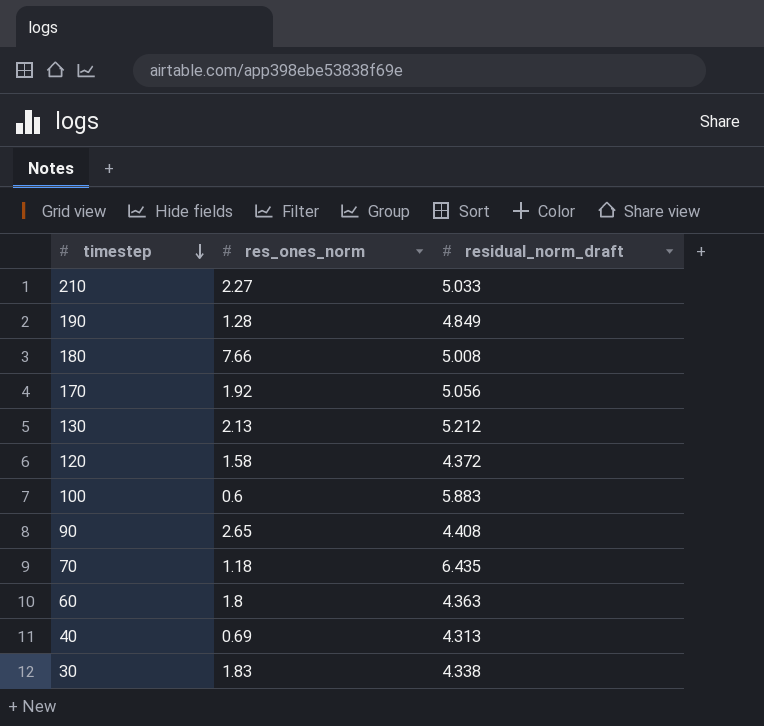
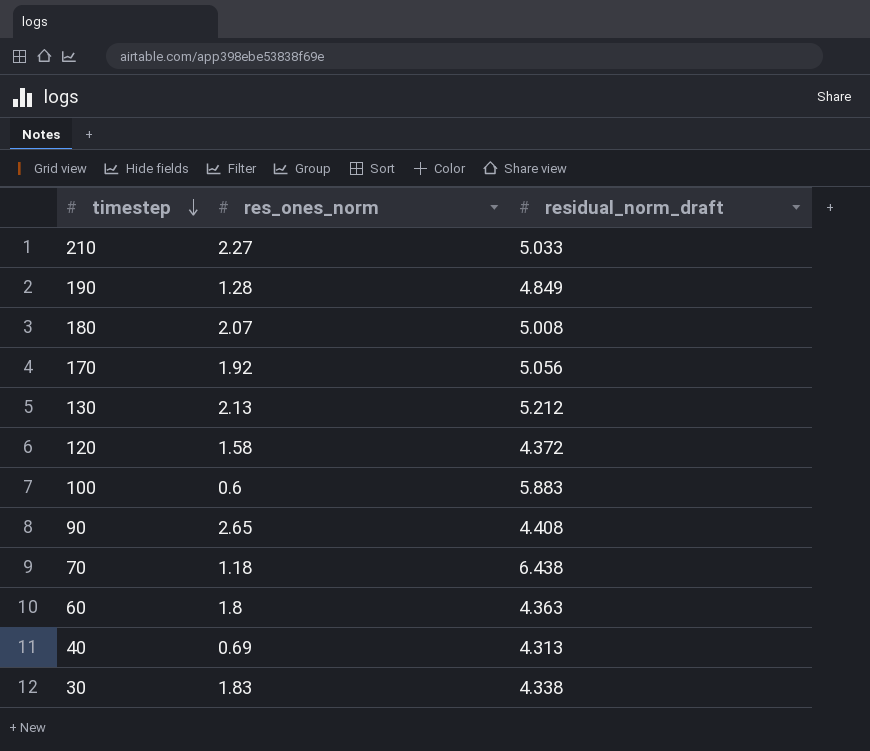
180 | res_ones_norm: 7.66 -> 2.07
70 | residual_norm_draft: 6.435 -> 6.438

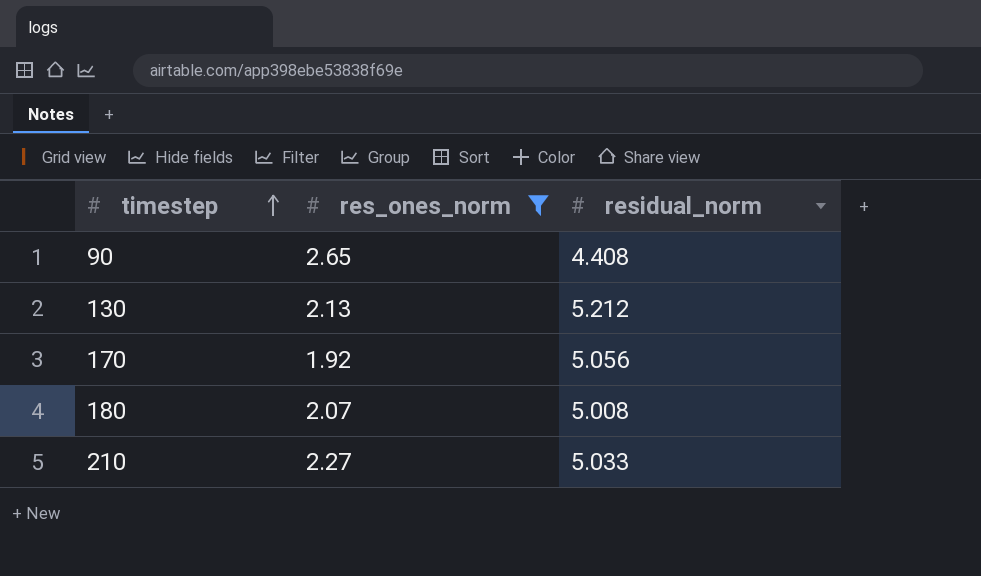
filter: none -> res_ones_norm >= 1.92
row order: timestep descending -> timestep ascending
column name: residual_norm_draft -> residual_norm

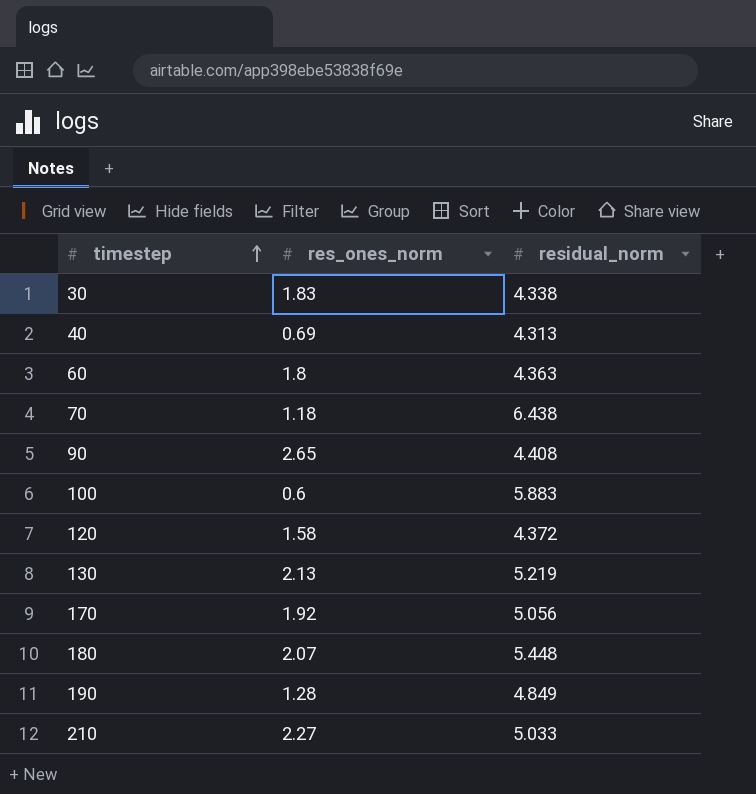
filter: res_ones_norm >= 1.92 -> none
130 | residual_norm: 5.212 -> 5.219
180 | residual_norm: 5.008 -> 5.448

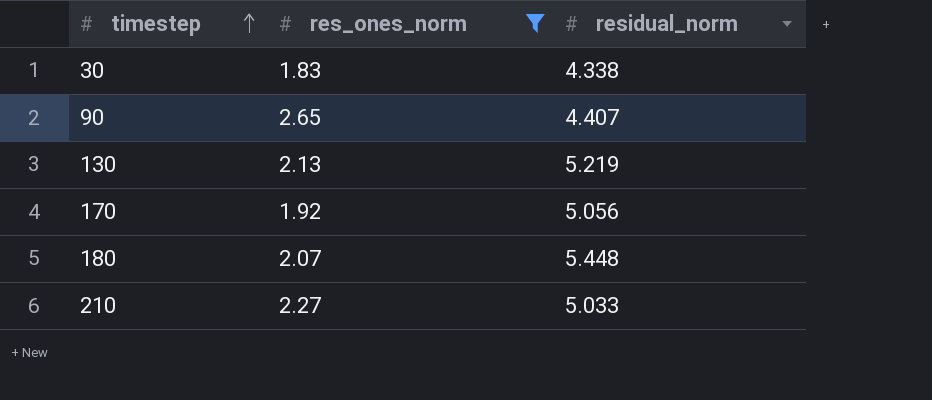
filter: none -> res_ones_norm >= 1.83
90 | residual_norm: 4.408 -> 4.407

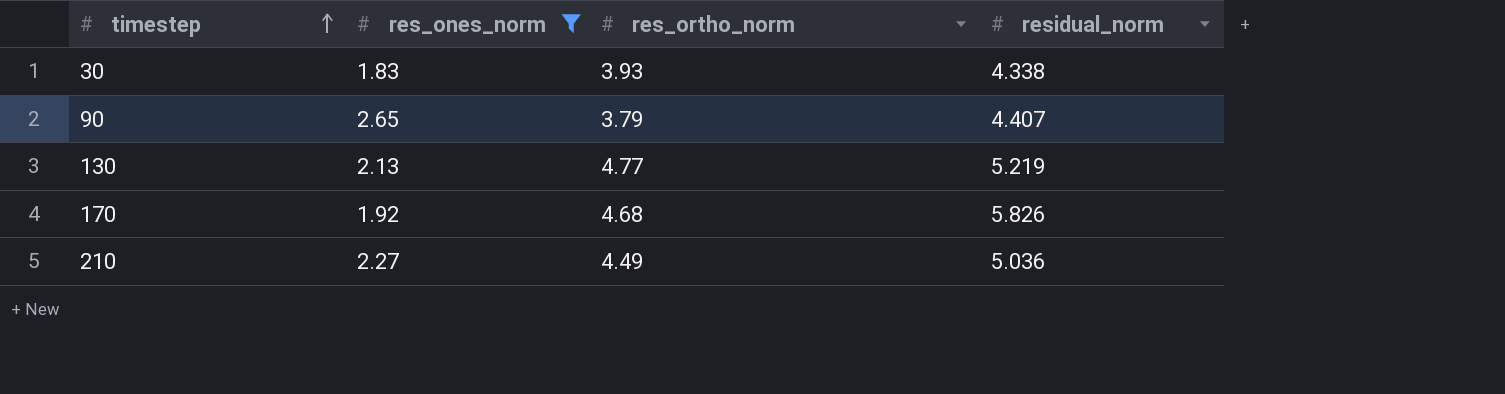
column res_ortho_norm | position: none -> 3
row 180: 2.07 | 5.448 -> none
170 | residual_norm: 5.056 -> 5.826
210 | residual_norm: 5.033 -> 5.036

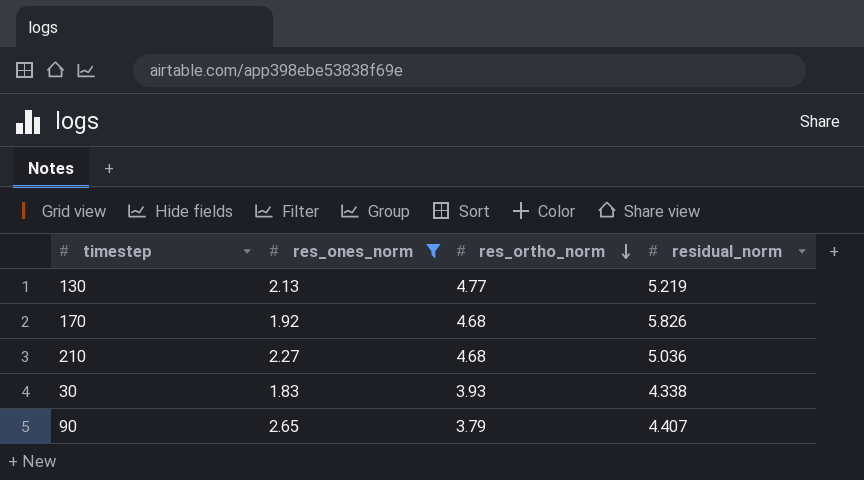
row order: timestep ascending -> res_ortho_norm descending
210 | res_ortho_norm: 4.49 -> 4.68

